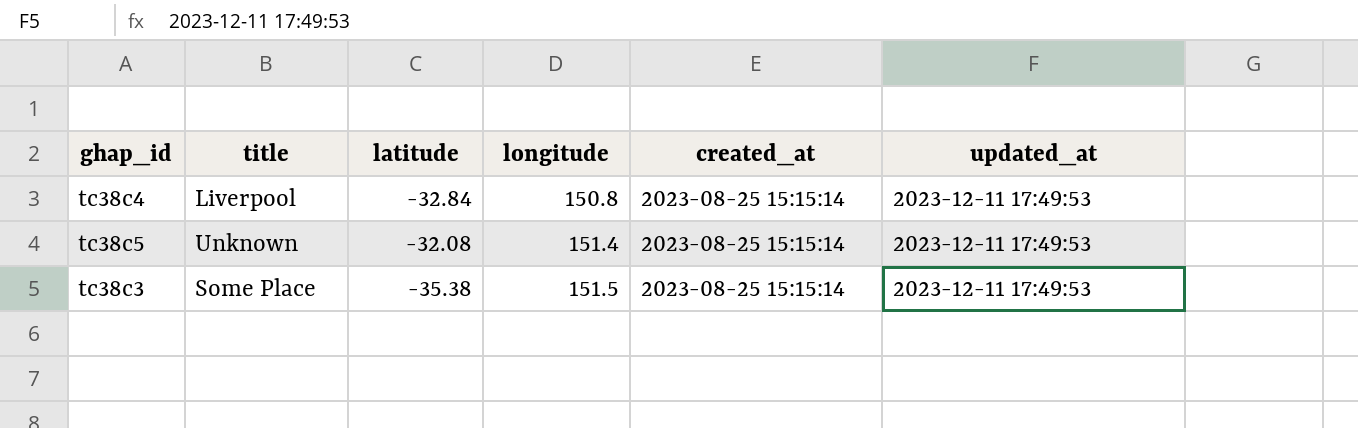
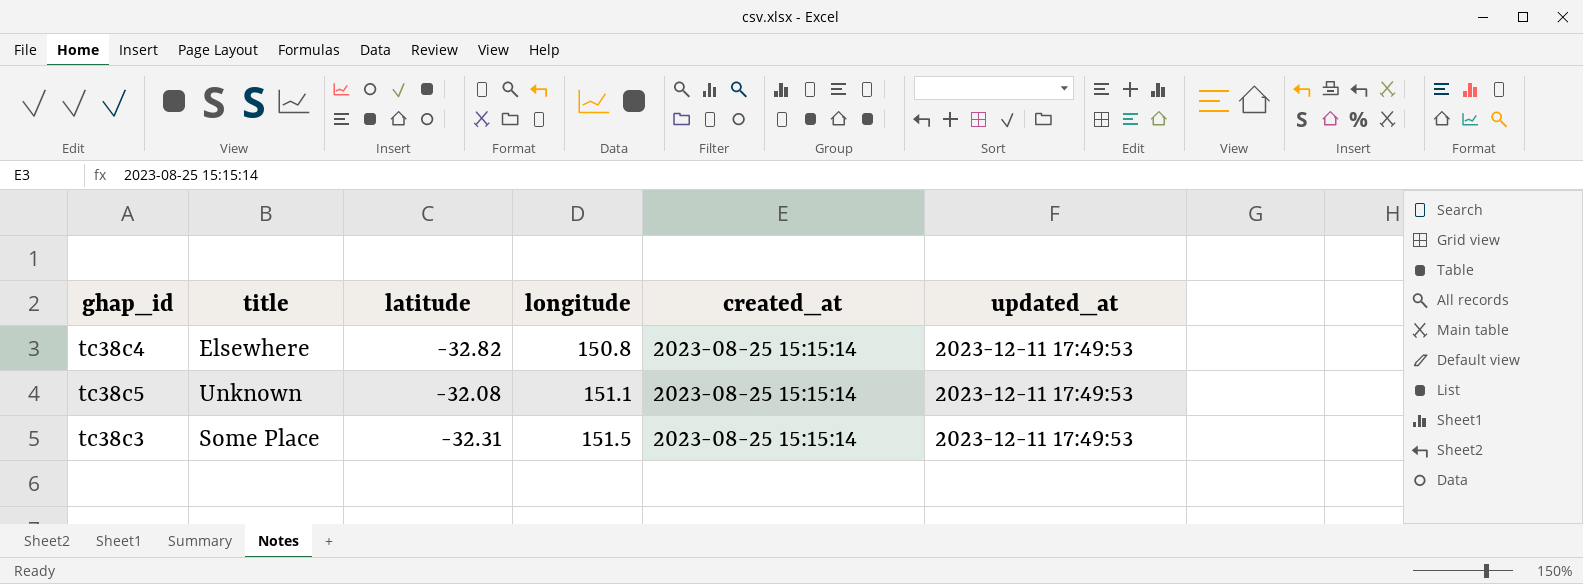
tc38c4 | title: Liverpool -> Elsewhere
tc38c4 | latitude: -32.84 -> -32.82
tc38c5 | longitude: 151.4 -> 151.1
tc38c3 | latitude: -35.38 -> -32.31

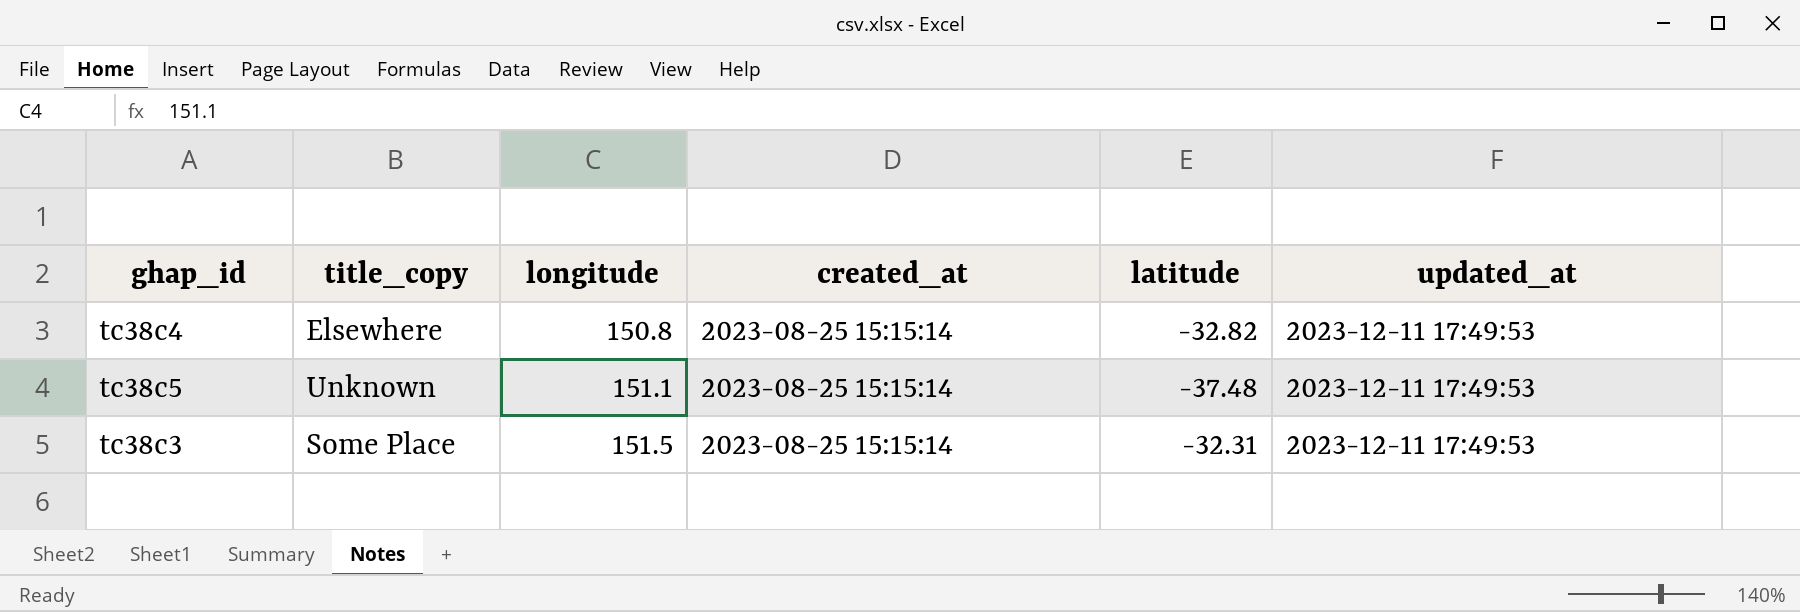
column name: title -> title_copy
column latitude | position: 3 -> 5
tc38c5 | latitude: -32.08 -> -37.48

